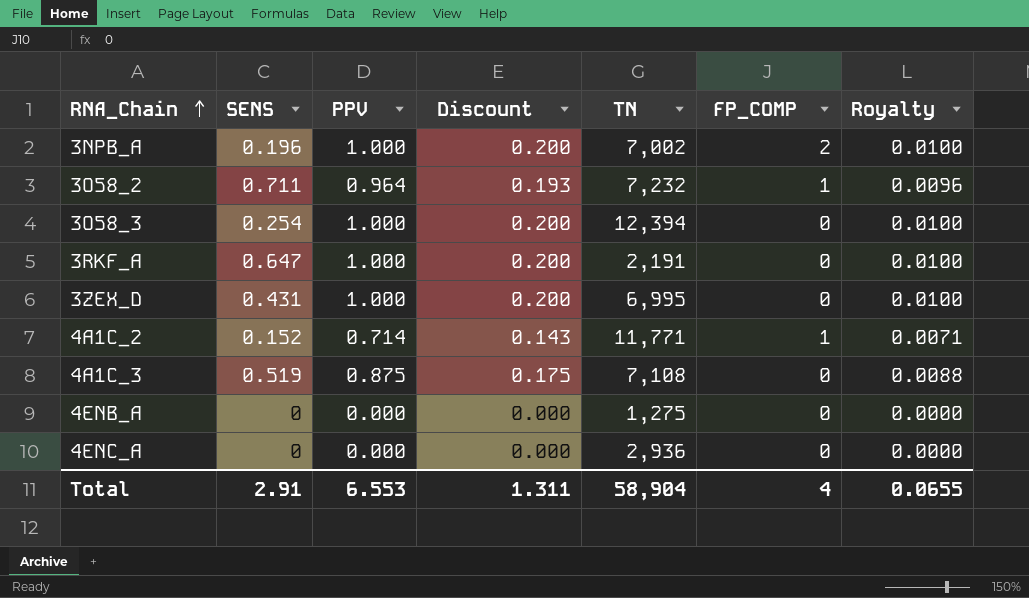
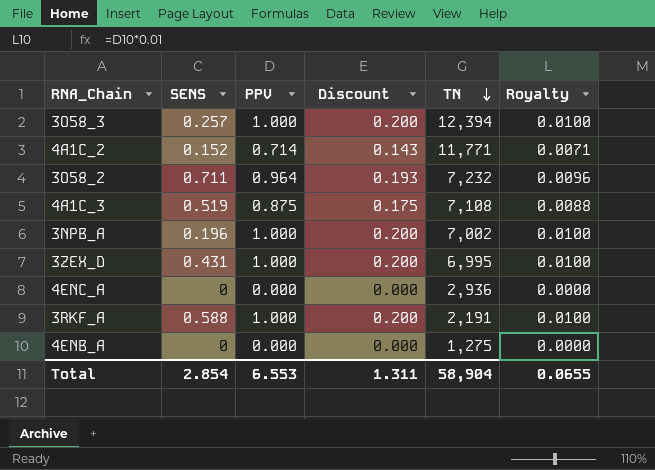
row order: RNA_Chain ascending -> TN descending
column FP_COMP | position: 6 -> none
3O58_3 | SENS: 0.254 -> 0.257
3RKF_A | SENS: 0.647 -> 0.588
Total | SENS: 2.91 -> 2.854

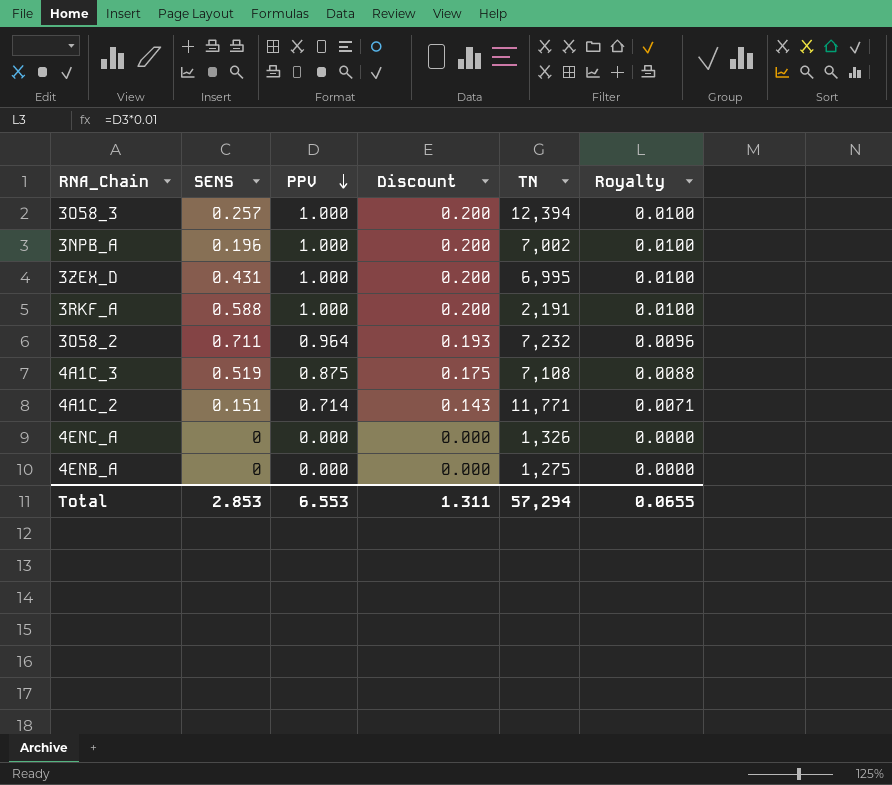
row order: TN descending -> PPV descending
4A1C_2 | SENS: 0.152 -> 0.151
4ENC_A | TN: 2,936 -> 1,326
Total | SENS: 2.854 -> 2.853
Total | TN: 58,904 -> 57,294

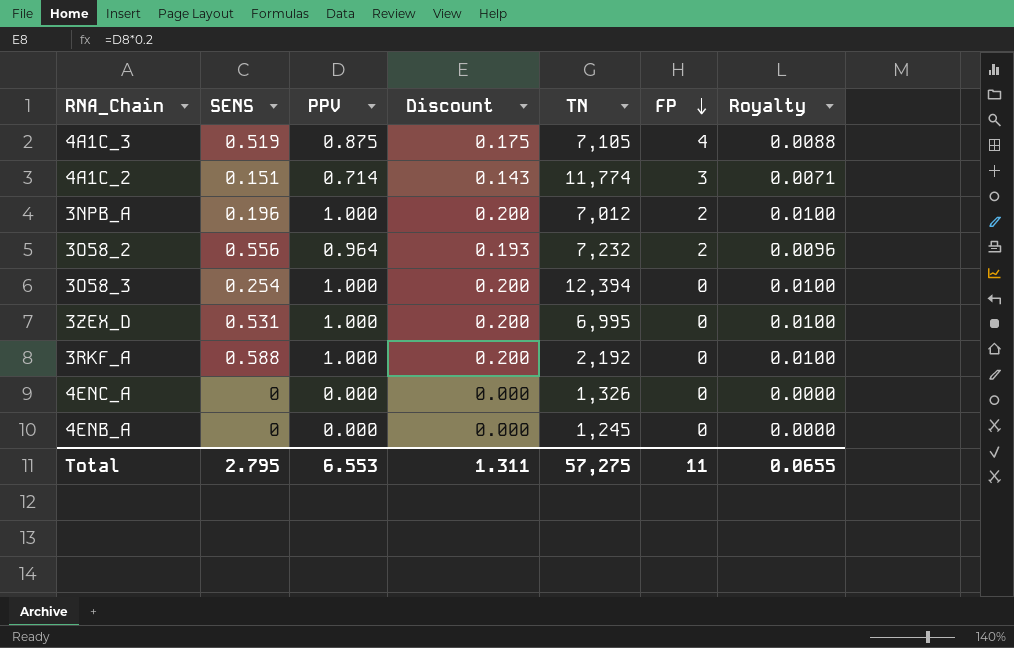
row order: PPV descending -> FP descending
column FP | position: none -> 6
4A1C_3 | TN: 7,108 -> 7,105
4A1C_2 | TN: 11,771 -> 11,774
3NPB_A | TN: 7,002 -> 7,012
3O58_2 | SENS: 0.711 -> 0.556
3O58_3 | SENS: 0.257 -> 0.254
3ZEX_D | SENS: 0.431 -> 0.531
3RKF_A | TN: 2,191 -> 2,192
4ENB_A | TN: 1,275 -> 1,245
Total | SENS: 2.853 -> 2.795
Total | TN: 57,294 -> 57,275

